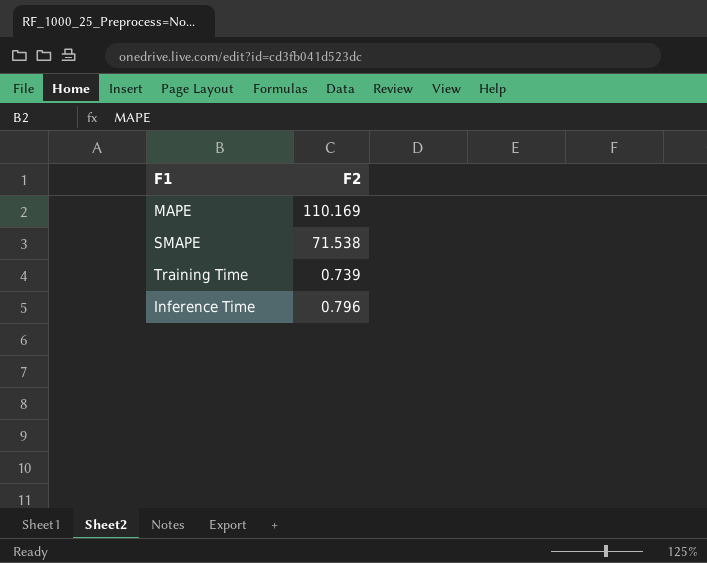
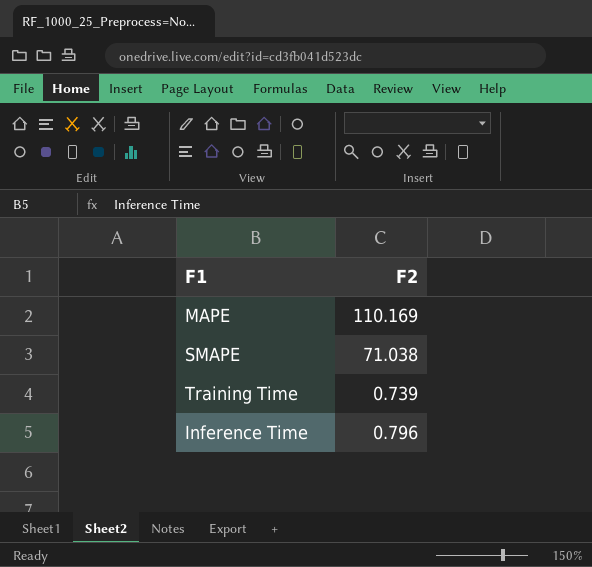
SMAPE | F2: 71.538 -> 71.038

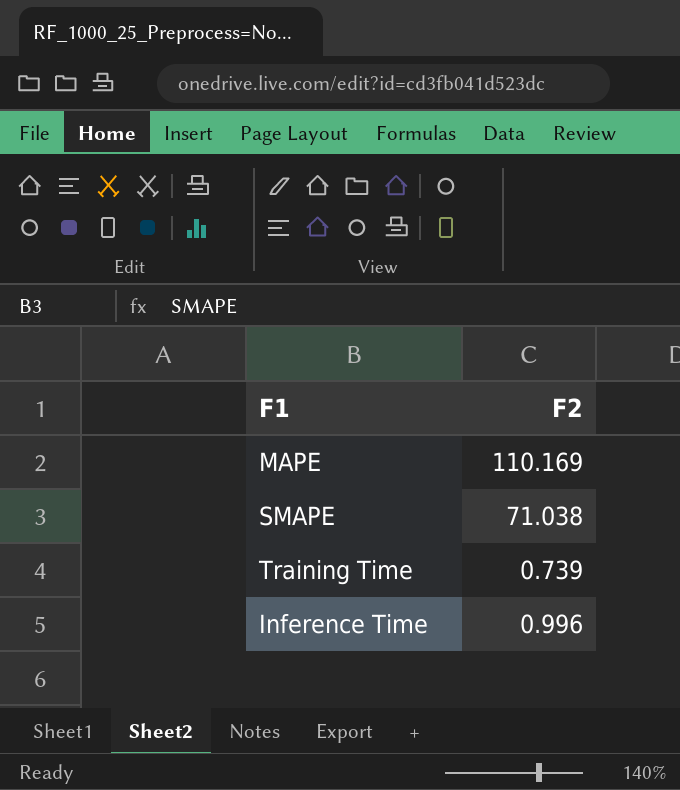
Inference Time | F2: 0.796 -> 0.996

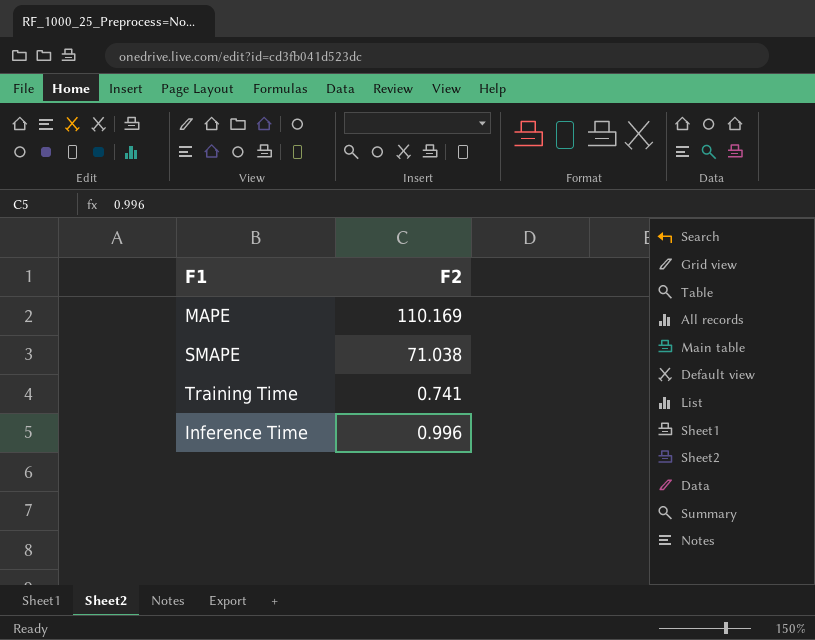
Training Time | F2: 0.739 -> 0.741

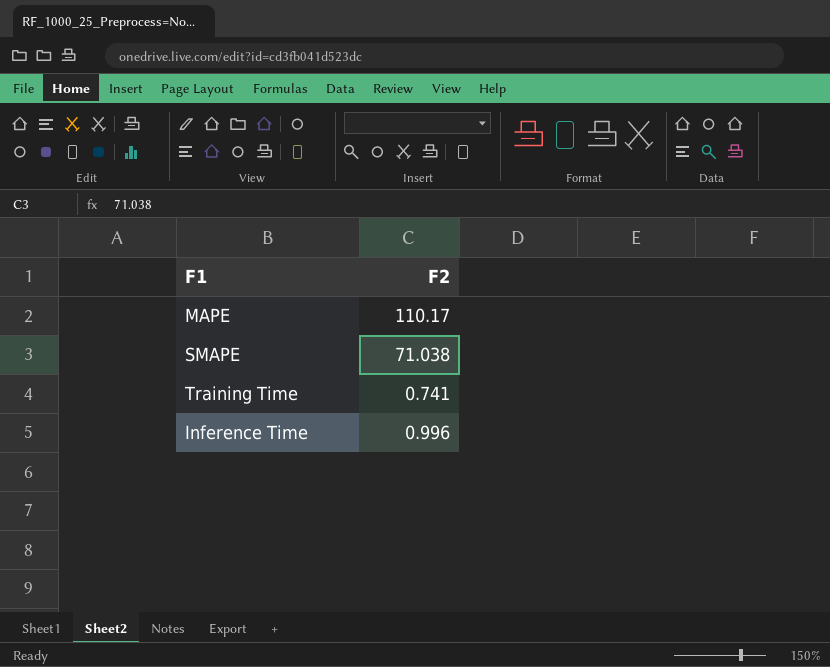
MAPE | F2: 110.169 -> 110.17

